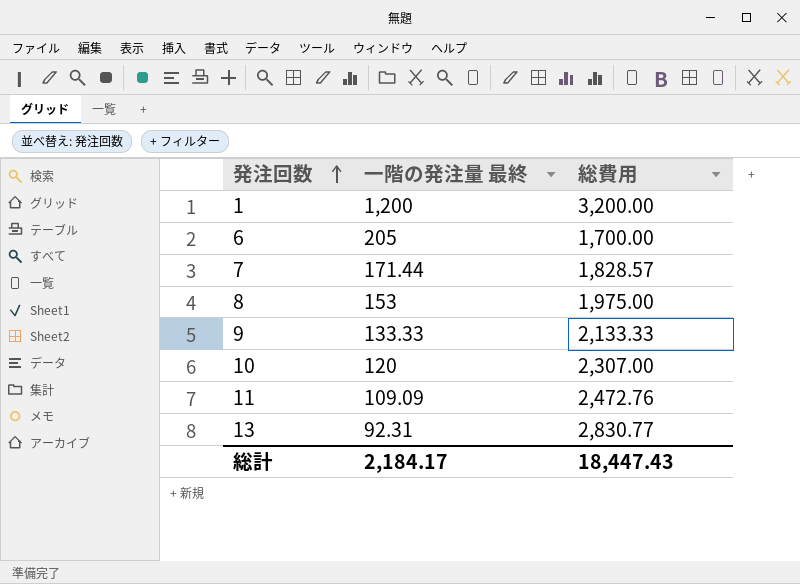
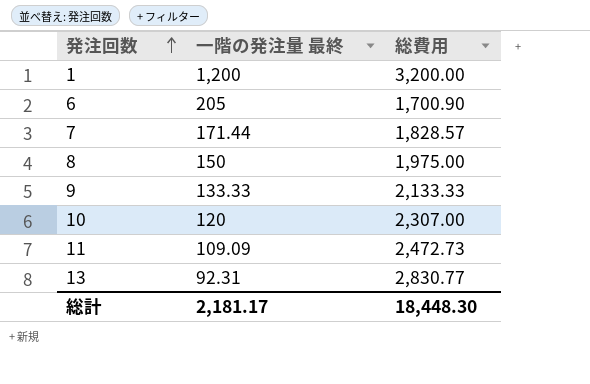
6 | 総費用: 1,700.00 -> 1,700.90
8 | 一階の発注量 最終: 153 -> 150
11 | 総費用: 2,472.76 -> 2,472.73
総計 | 一階の発注量 最終: 2,184.17 -> 2,181.17
総計 | 総費用: 18,447.43 -> 18,448.30

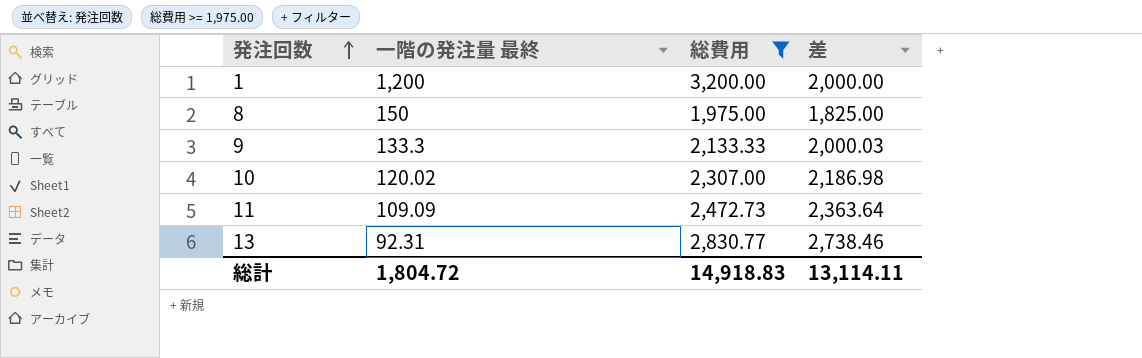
filter: none -> 総費用 >= 1,975.00
column 差 | formula: none -> [総費用] - [一階の発注量 最終]
9 | 一階の発注量 最終: 133.33 -> 133.3
10 | 一階の発注量 最終: 120 -> 120.02
総計 | 一階の発注量 最終: 2,181.17 -> 1,804.72
総計 | 総費用: 18,448.30 -> 14,918.83

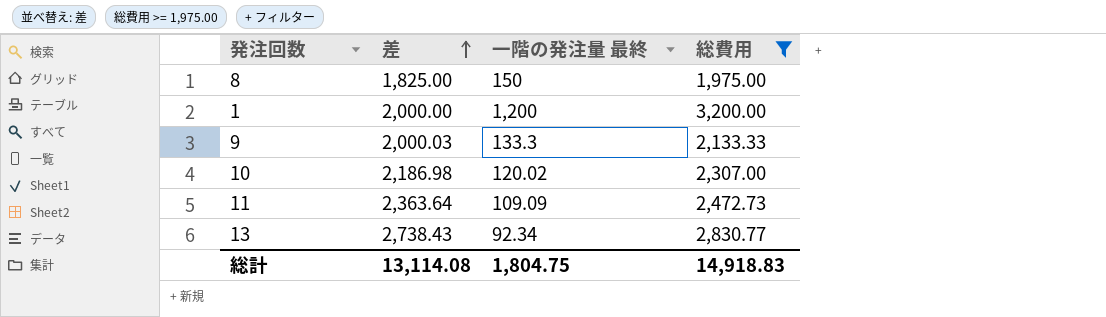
row order: 発注回数 ascending -> 差 ascending
column 差 | position: 4 -> 2
13 | 差: 2,738.46 -> 2,738.43
13 | 一階の発注量 最終: 92.31 -> 92.34
総計 | 差: 13,114.11 -> 13,114.08
総計 | 一階の発注量 最終: 1,804.72 -> 1,804.75

